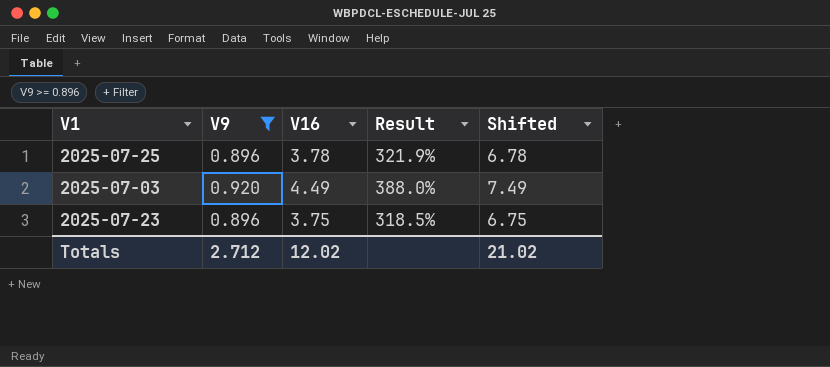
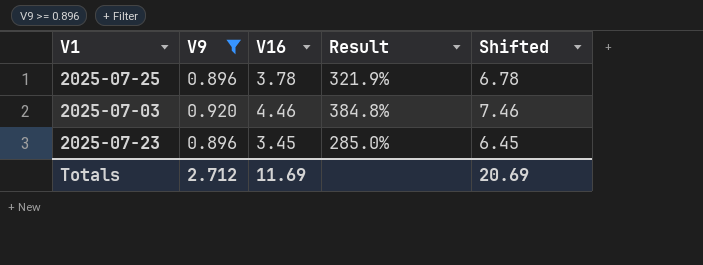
2025-07-03 | V16: 4.49 -> 4.46
2025-07-03 | Result: 388.0% -> 384.8%
2025-07-03 | Shifted: 7.49 -> 7.46
2025-07-23 | V16: 3.75 -> 3.45
2025-07-23 | Result: 318.5% -> 285.0%
2025-07-23 | Shifted: 6.75 -> 6.45
Totals | V16: 12.02 -> 11.69
Totals | Shifted: 21.02 -> 20.69

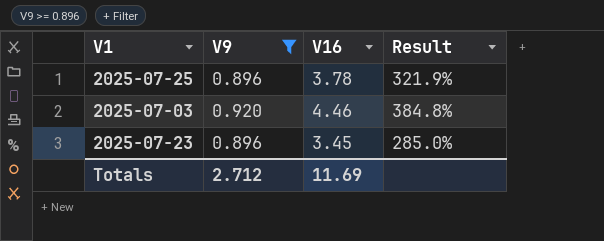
column Shifted | formula: [V16] + 3 -> none

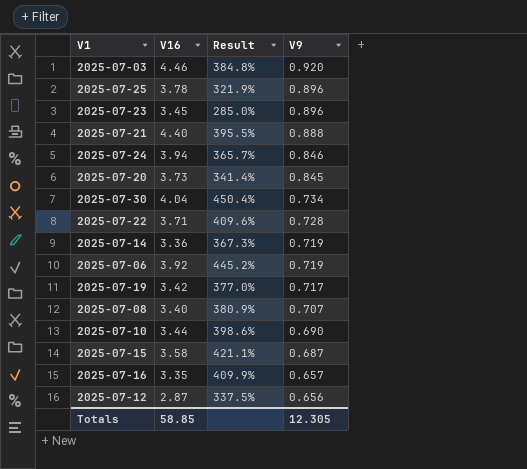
filter: V9 >= 0.896 -> none
row order: none -> V9 descending
column V9 | position: 2 -> 4
Totals | V16: 11.69 -> 58.85
Totals | V9: 2.712 -> 12.305

